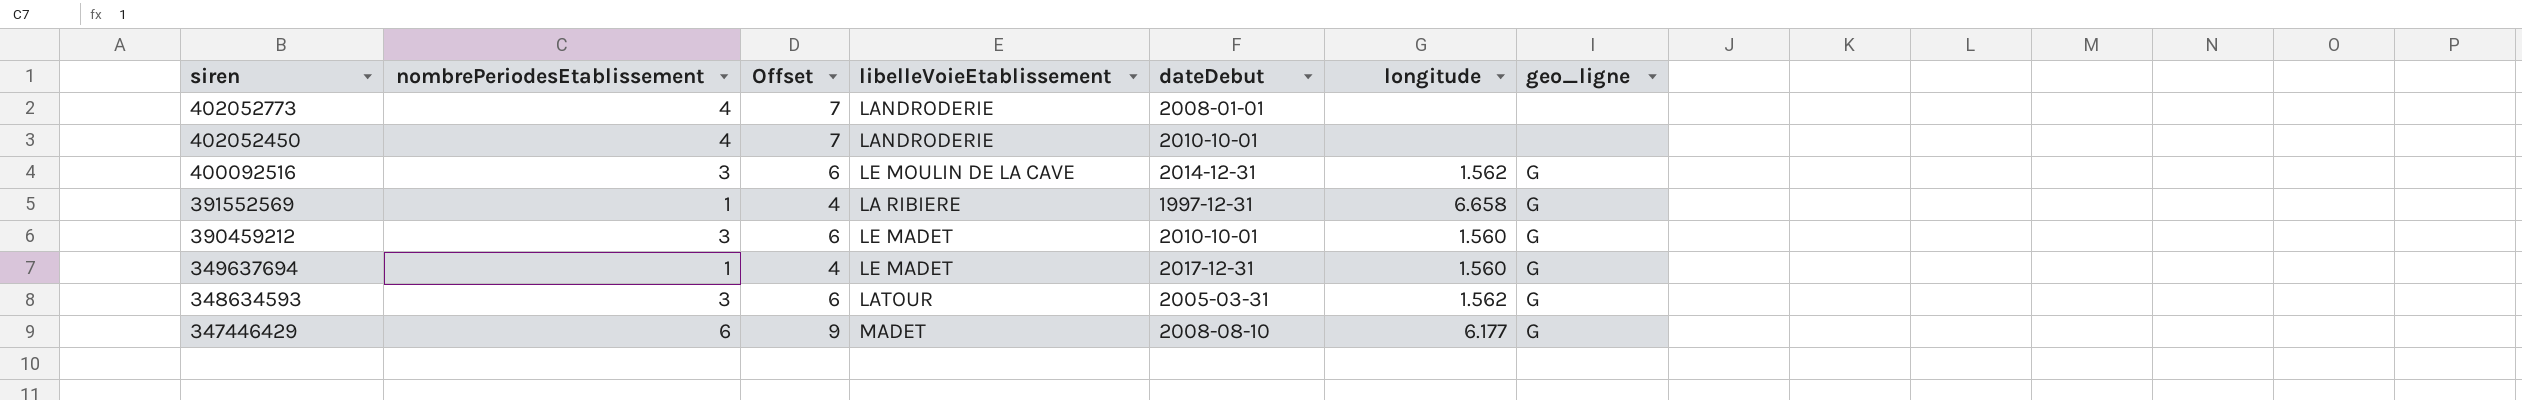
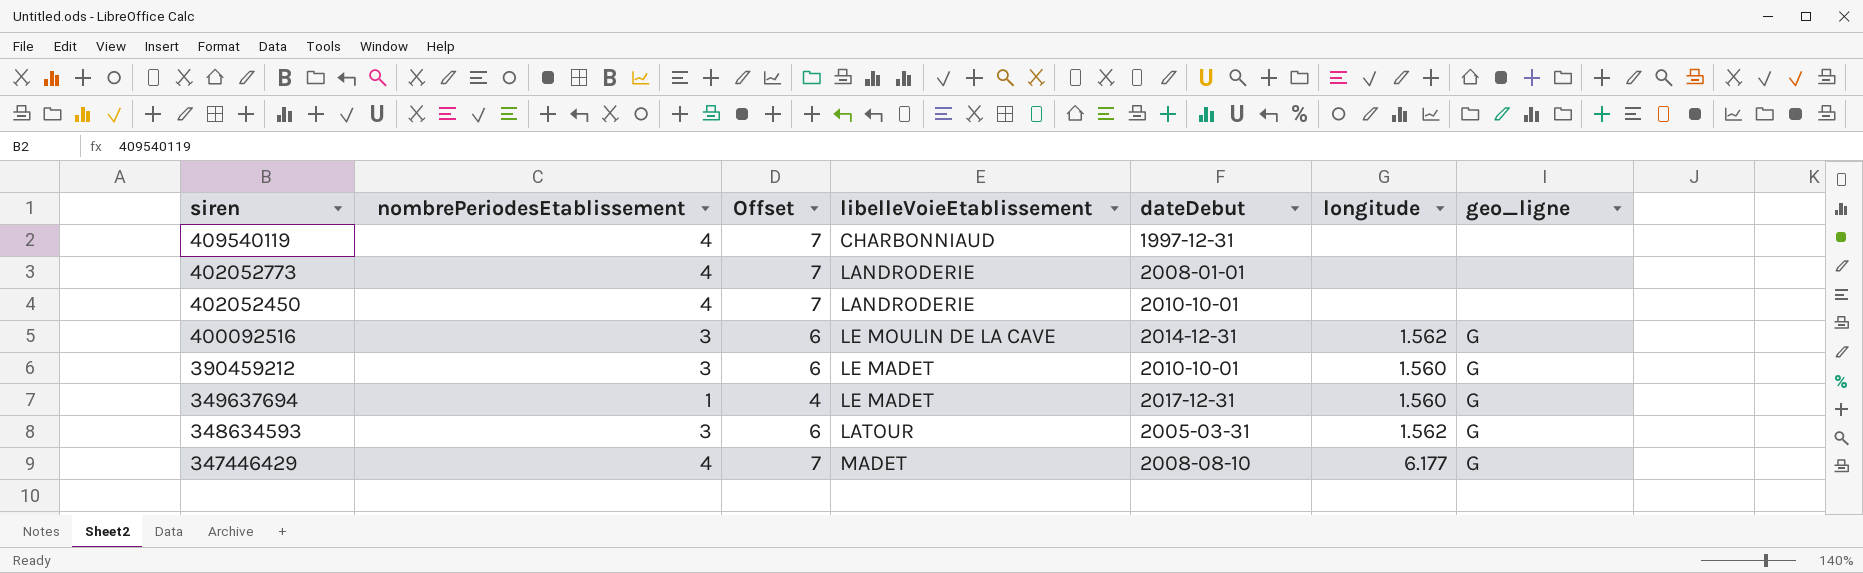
row 391552569: 1 | 4 | LA RIBIERE | 1997-12-31 | 6.658 | G -> none
row 409540119: none -> 4 | 7 | CHARBONNIAUD | 1997-12-31 | none | none
347446429 | nombrePeriodesEtablissement: 6 -> 4
347446429 | Offset: 9 -> 7

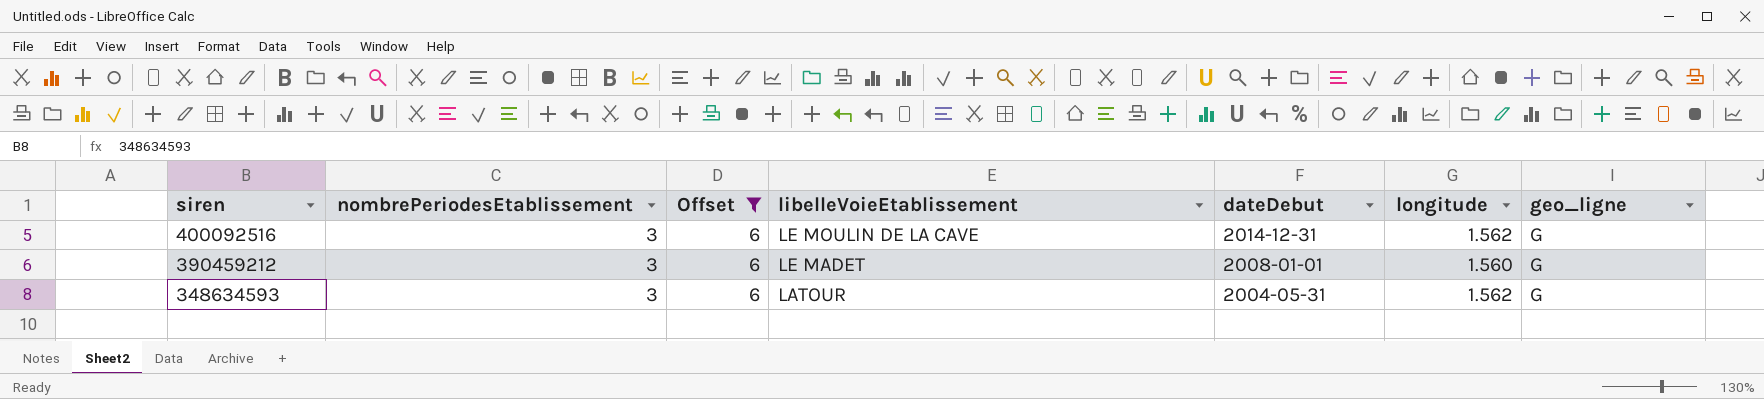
filter: none -> Offset = 6
390459212 | dateDebut: 2010-10-01 -> 2008-01-01
348634593 | dateDebut: 2005-03-31 -> 2004-05-31

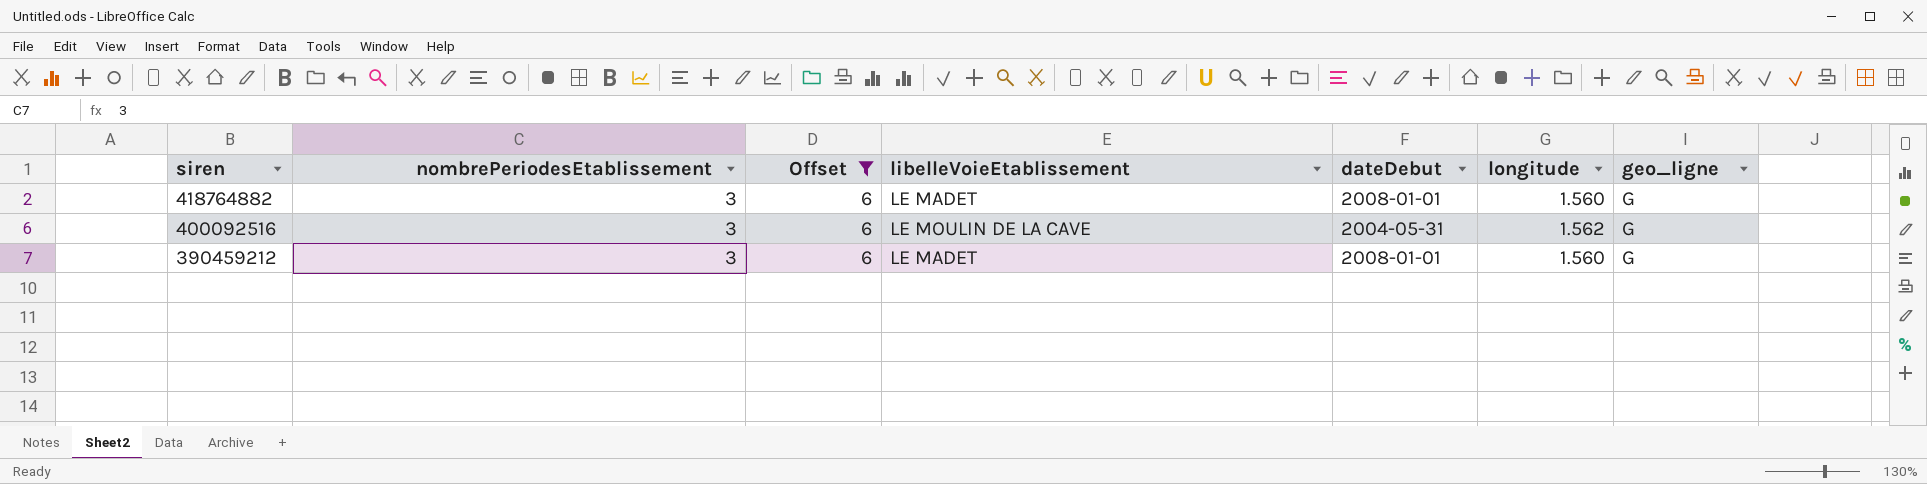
row 348634593: 3 | 6 | LATOUR | 2004-05-31 | 1.562 | G -> none
row 418764882: none -> 3 | 6 | LE MADET | 2008-01-01 | 1.560 | G
400092516 | dateDebut: 2014-12-31 -> 2004-05-31

